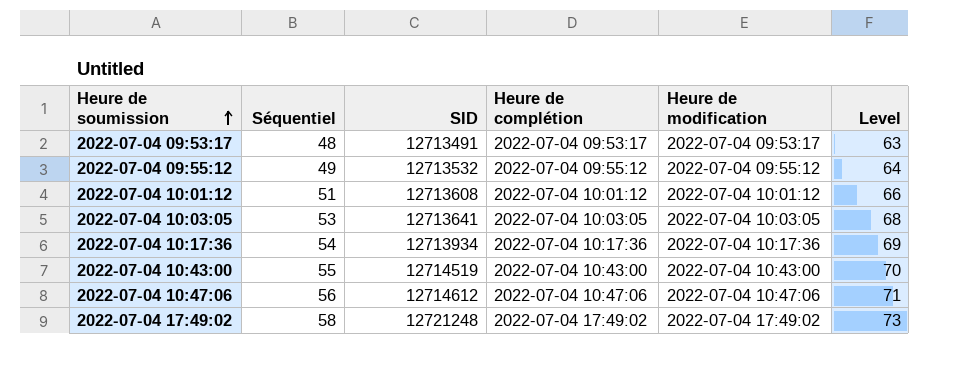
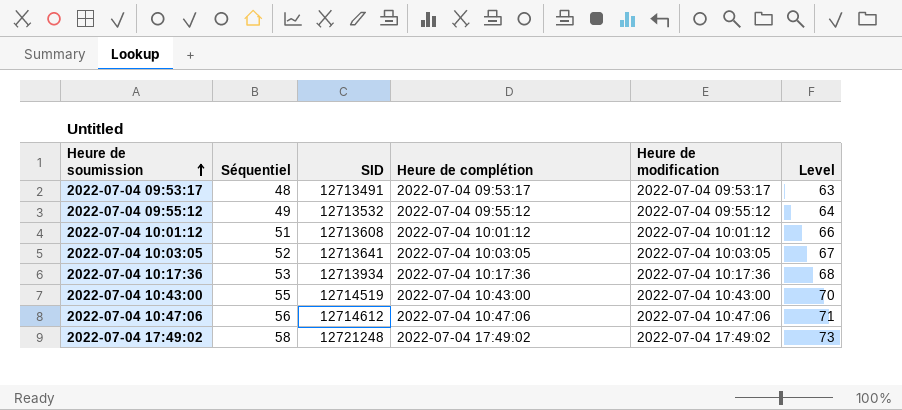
2022-07-04 10:03:05 | Séquentiel: 53 -> 52
2022-07-04 10:03:05 | Level: 68 -> 67
2022-07-04 10:17:36 | Séquentiel: 54 -> 53
2022-07-04 10:17:36 | Level: 69 -> 68

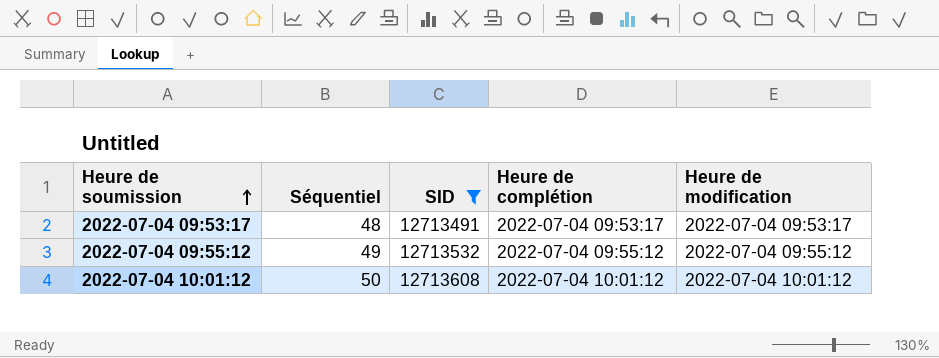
filter: none -> SID <= 12713608
column Level | formula: [Séquentiel] + 15 -> none
2022-07-04 10:01:12 | Séquentiel: 51 -> 50

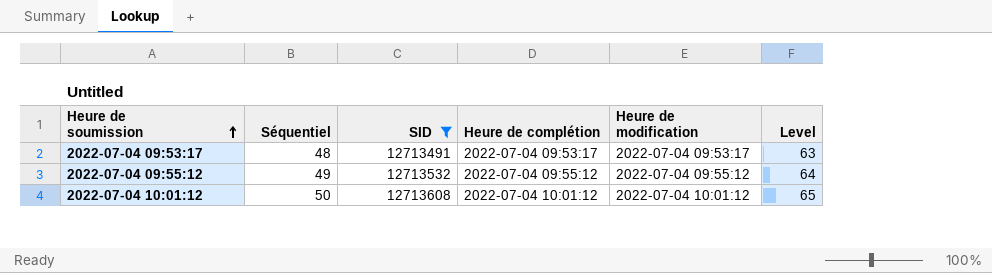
column Level | formula: none -> [Séquentiel] + 15

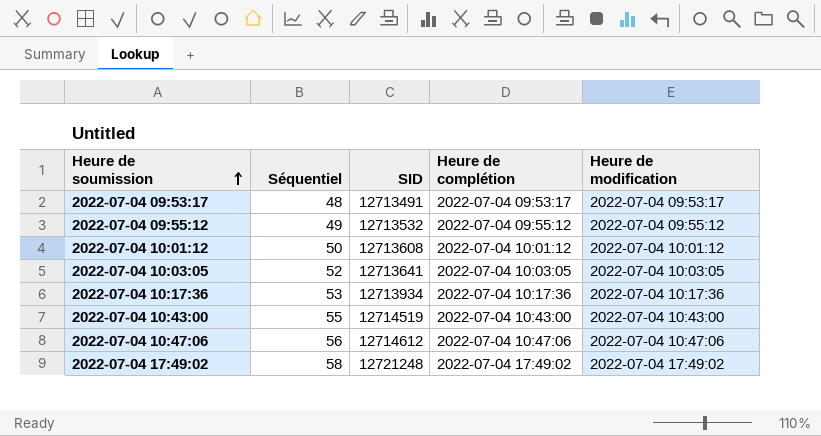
filter: SID <= 12713608 -> none
column Level | formula: [Séquentiel] + 15 -> none

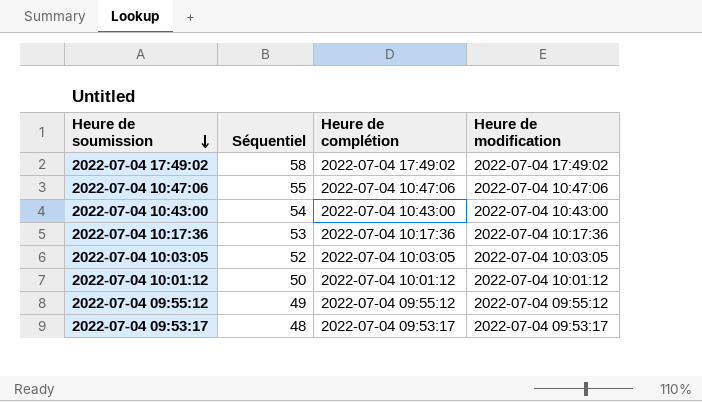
row order: Heure de soumission ascending -> Heure de soumission descending
column SID | position: 3 -> none
2022-07-04 10:47:06 | Séquentiel: 56 -> 55
2022-07-04 10:43:00 | Séquentiel: 55 -> 54

